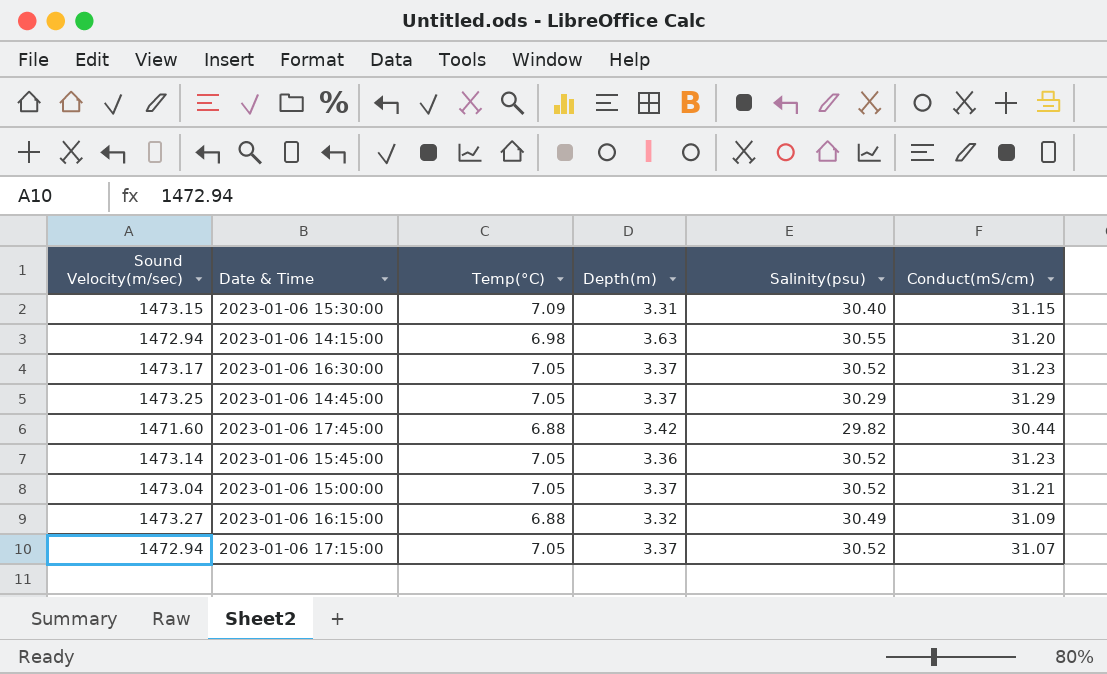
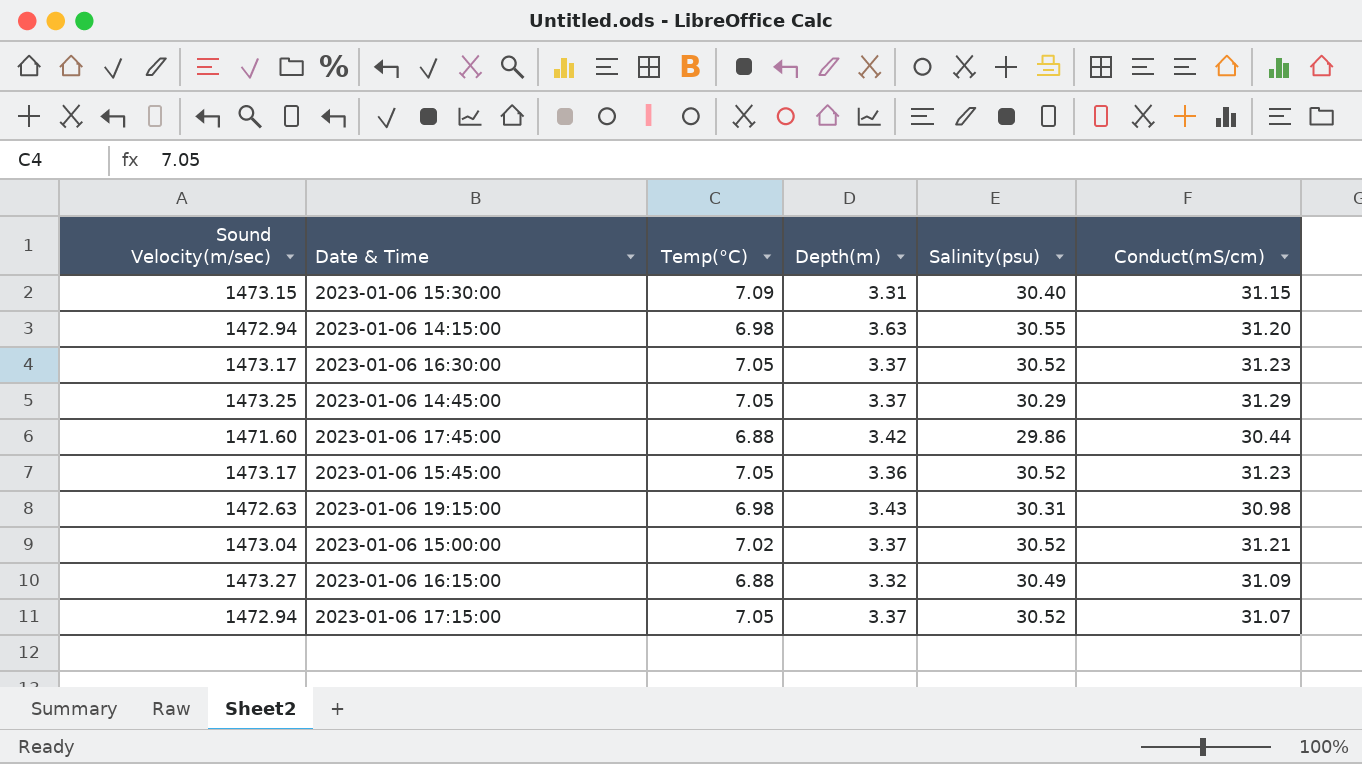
2023-01-06 17:45:00 | Salinity(psu): 29.82 -> 29.86
2023-01-06 15:45:00 | Sound Velocity(m/sec): 1473.14 -> 1473.17
row 2023-01-06 19:15:00: none -> 1472.63 | 6.98 | 3.43 | 30.31 | 30.98
2023-01-06 15:00:00 | Temp(°C): 7.05 -> 7.02

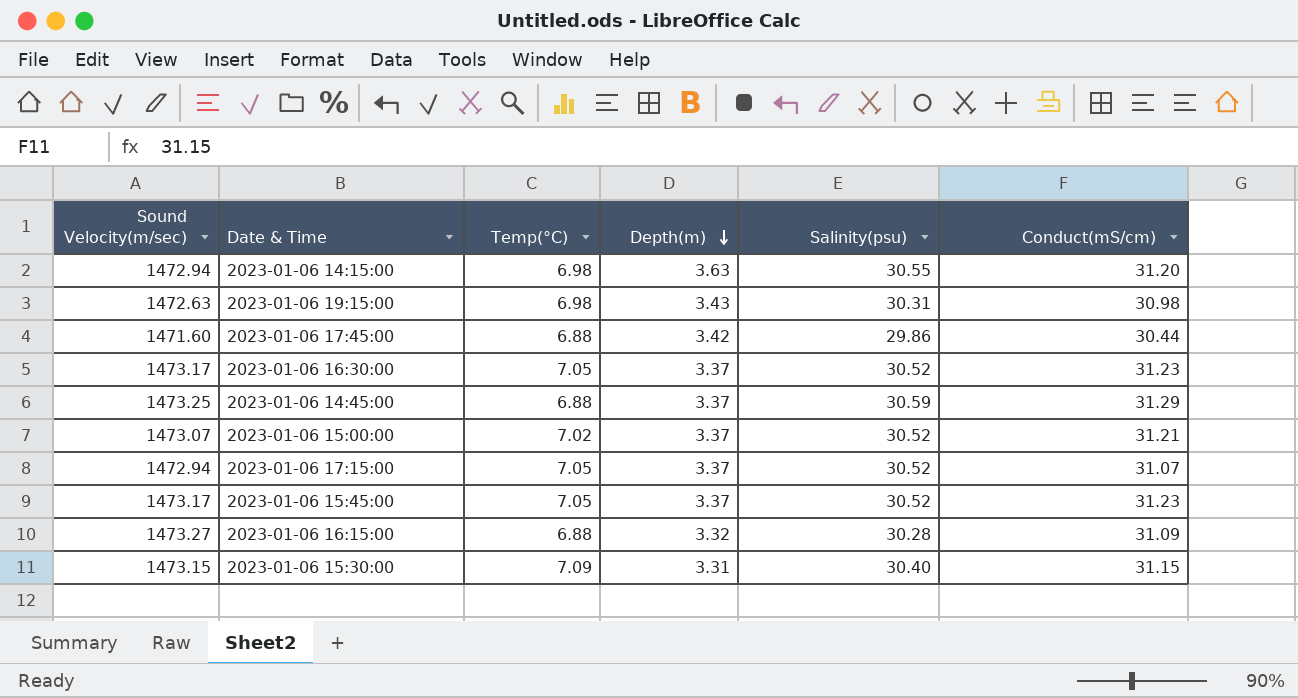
row order: none -> Depth(m) descending
2023-01-06 14:45:00 | Temp(°C): 7.05 -> 6.88
2023-01-06 14:45:00 | Salinity(psu): 30.29 -> 30.59
2023-01-06 15:00:00 | Sound Velocity(m/sec): 1473.04 -> 1473.07
2023-01-06 15:45:00 | Depth(m): 3.36 -> 3.37
2023-01-06 16:15:00 | Salinity(psu): 30.49 -> 30.28

